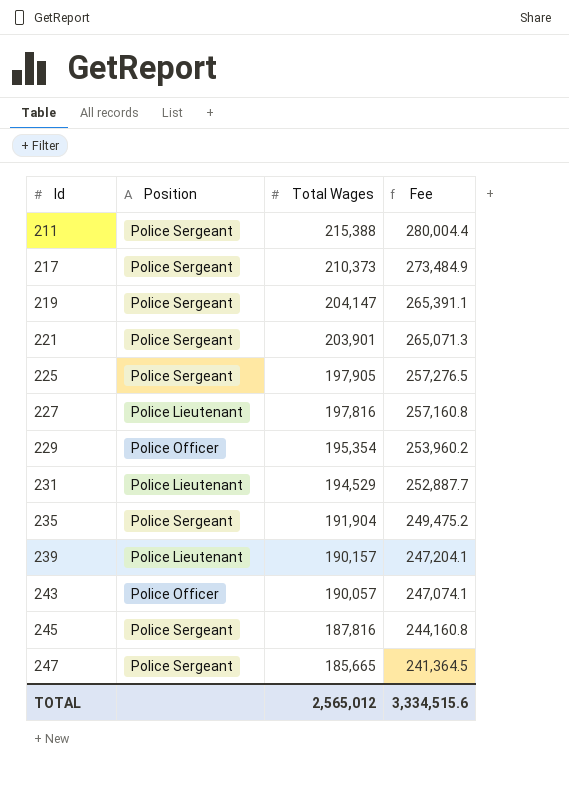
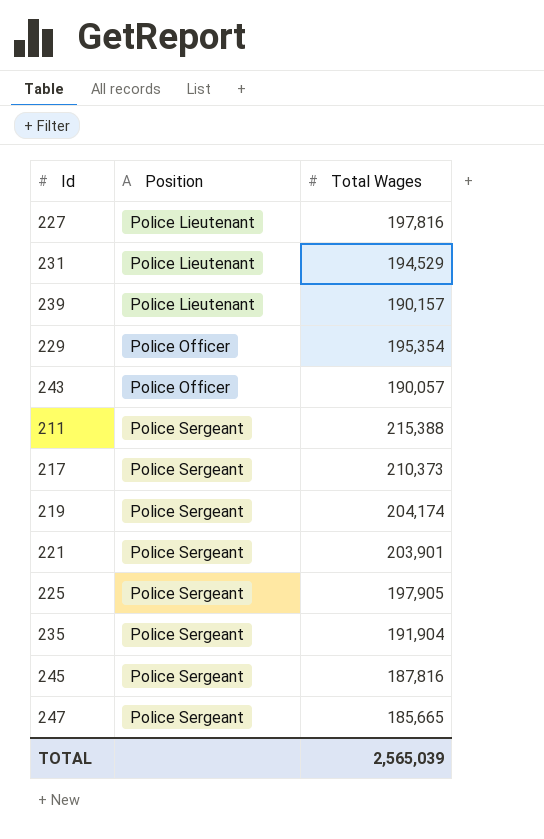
row order: Id ascending -> Position ascending
column Fee | formula: [Total Wages] * 1.3 -> none
219 | Total Wages: 204,147 -> 204,174
TOTAL | Total Wages: 2,565,012 -> 2,565,039

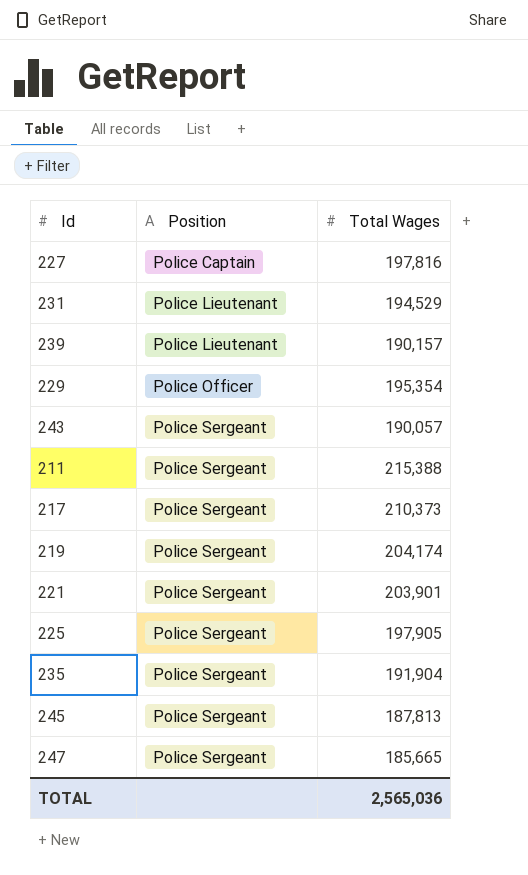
227 | Position: Police Lieutenant -> Police Captain
243 | Position: Police Officer -> Police Sergeant
245 | Total Wages: 187,816 -> 187,813
TOTAL | Total Wages: 2,565,039 -> 2,565,036

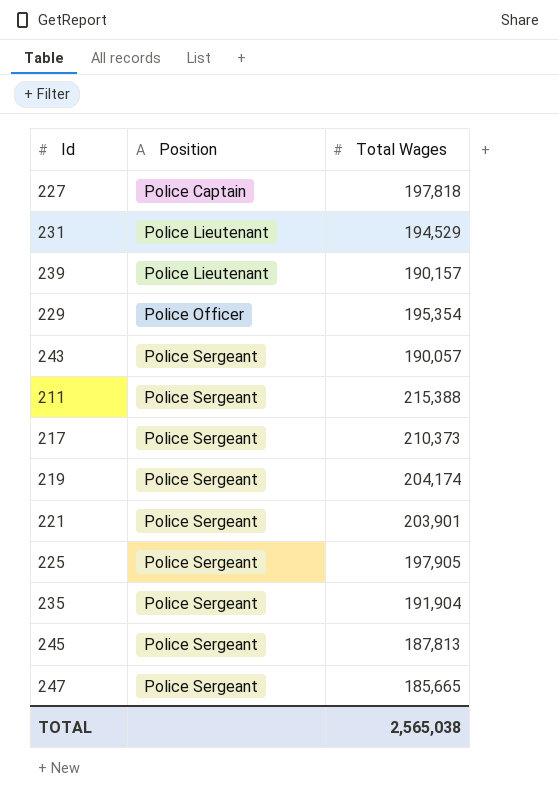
227 | Total Wages: 197,816 -> 197,818
TOTAL | Total Wages: 2,565,036 -> 2,565,038

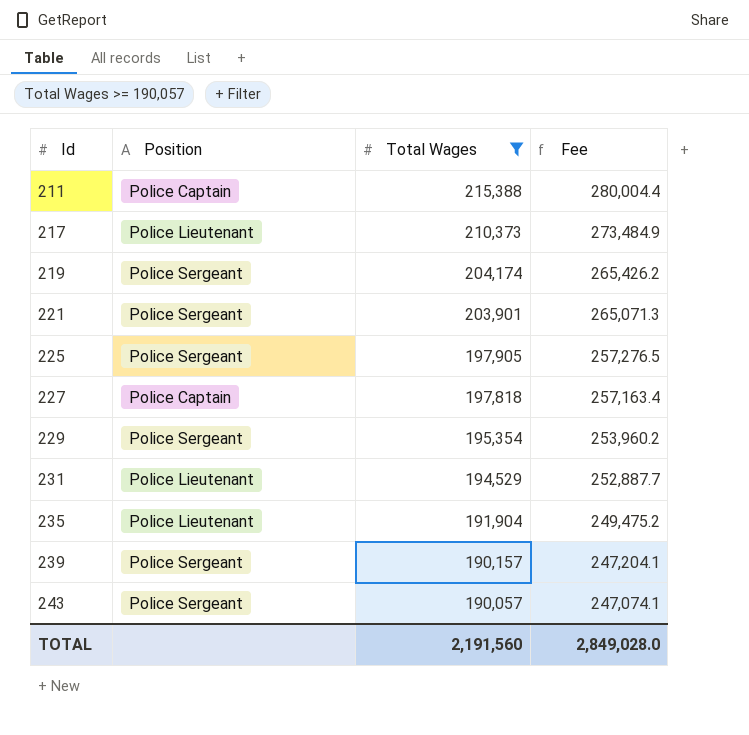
filter: none -> Total Wages >= 190,057
row order: Position ascending -> Id ascending
column Fee | formula: none -> [Total Wages] * 1.3
211 | Position: Police Sergeant -> Police Captain
217 | Position: Police Sergeant -> Police Lieutenant
229 | Position: Police Officer -> Police Sergeant
235 | Position: Police Sergeant -> Police Lieutenant
239 | Position: Police Lieutenant -> Police Sergeant
TOTAL | Total Wages: 2,565,038 -> 2,191,560

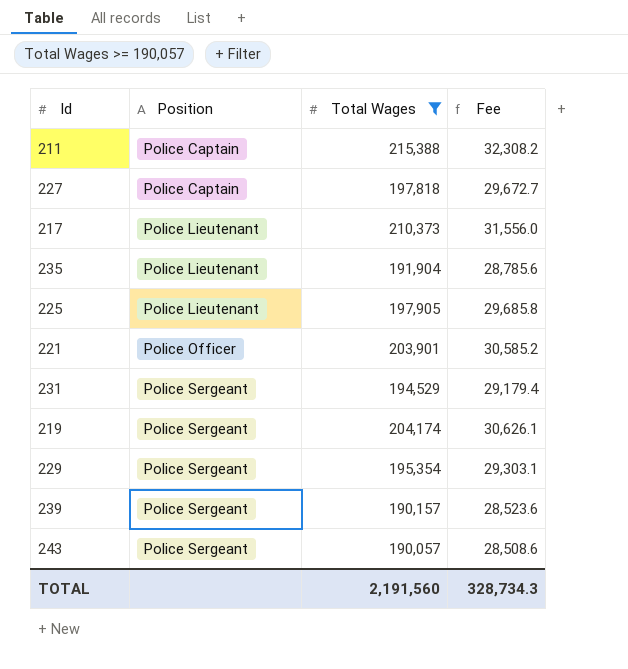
row order: Id ascending -> Position ascending
column Fee | formula: [Total Wages] * 1.3 -> [Total Wages] * 0.15
225 | Position: Police Sergeant -> Police Lieutenant
221 | Position: Police Sergeant -> Police Officer
231 | Position: Police Lieutenant -> Police Sergeant
TOTAL | Fee: 2,849,028.0 -> 328,734.3

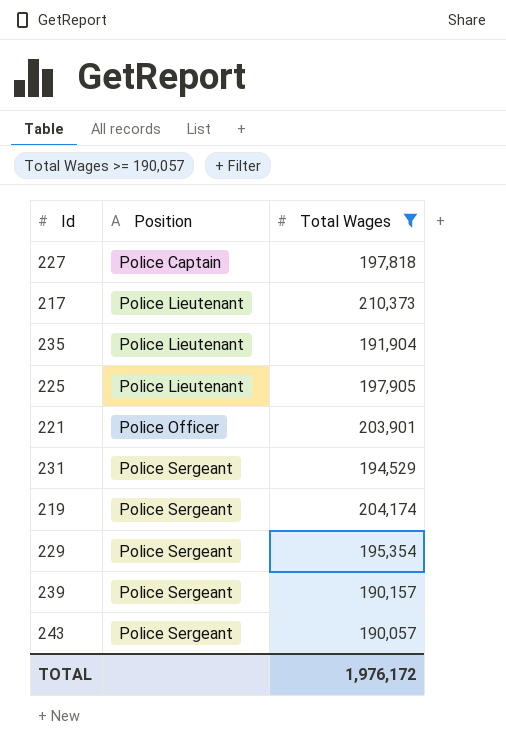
column Fee | formula: [Total Wages] * 0.15 -> none
row 211: Police Captain | 215,388 | 32,308.2 -> none
TOTAL | Total Wages: 2,191,560 -> 1,976,172

